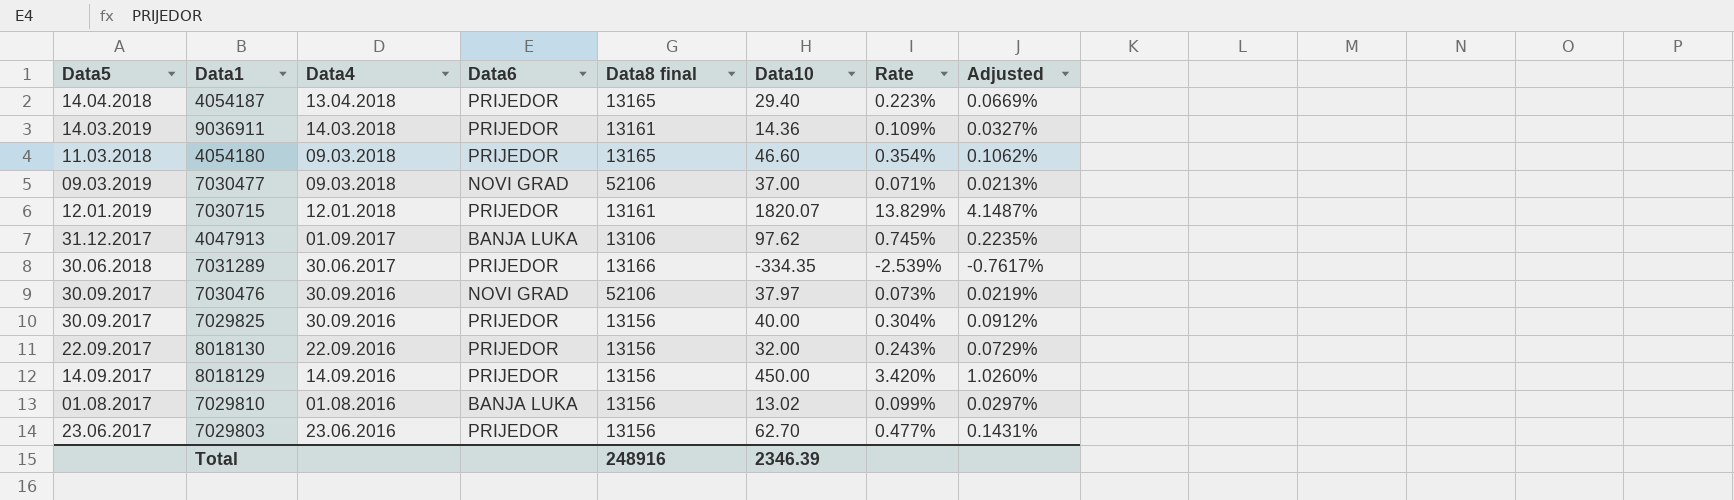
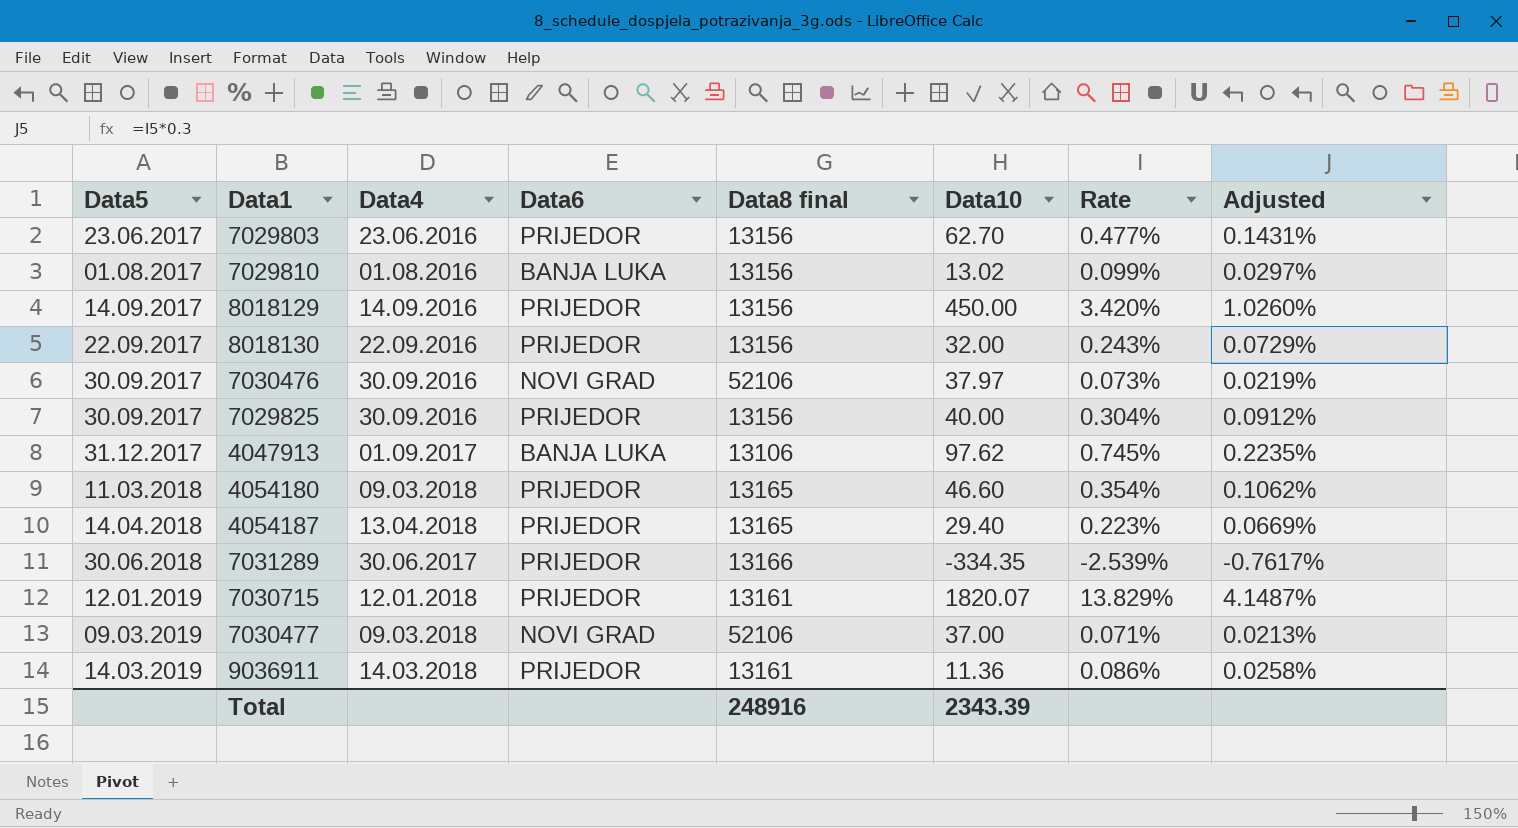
row order: Data4 descending -> Data5 ascending
9036911 | Data10: 14.36 -> 11.36
9036911 | Rate: 0.109% -> 0.086%
9036911 | Adjusted: 0.0327% -> 0.0258%
Total | Data10: 2346.39 -> 2343.39

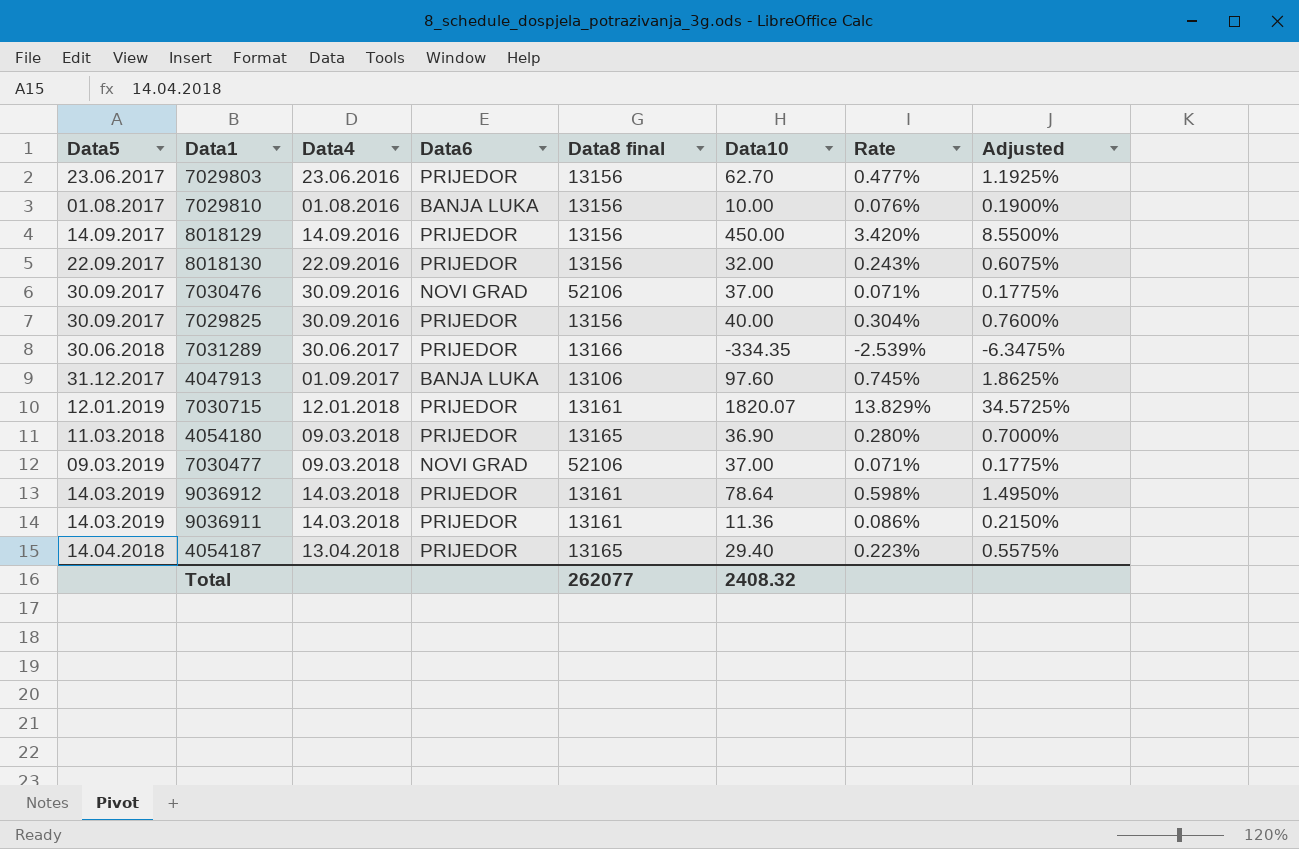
row order: Data5 ascending -> Data4 ascending
column Adjusted | formula: [Rate] * 0.3 -> [Rate] * 2.5
7029810 | Data10: 13.02 -> 10.00
7029810 | Rate: 0.099% -> 0.076%
7030476 | Data10: 37.97 -> 37.00
7030476 | Rate: 0.073% -> 0.071%
4047913 | Data10: 97.62 -> 97.60
4054180 | Data10: 46.60 -> 36.90
4054180 | Rate: 0.354% -> 0.280%
row 9036912: none -> 14.03.2019 | 14.03.2018 | PRIJEDOR | 13161 | 78.64 | 0.598% | 1.4950%
Total | Data8 final: 248916 -> 262077
Total | Data10: 2343.39 -> 2408.32

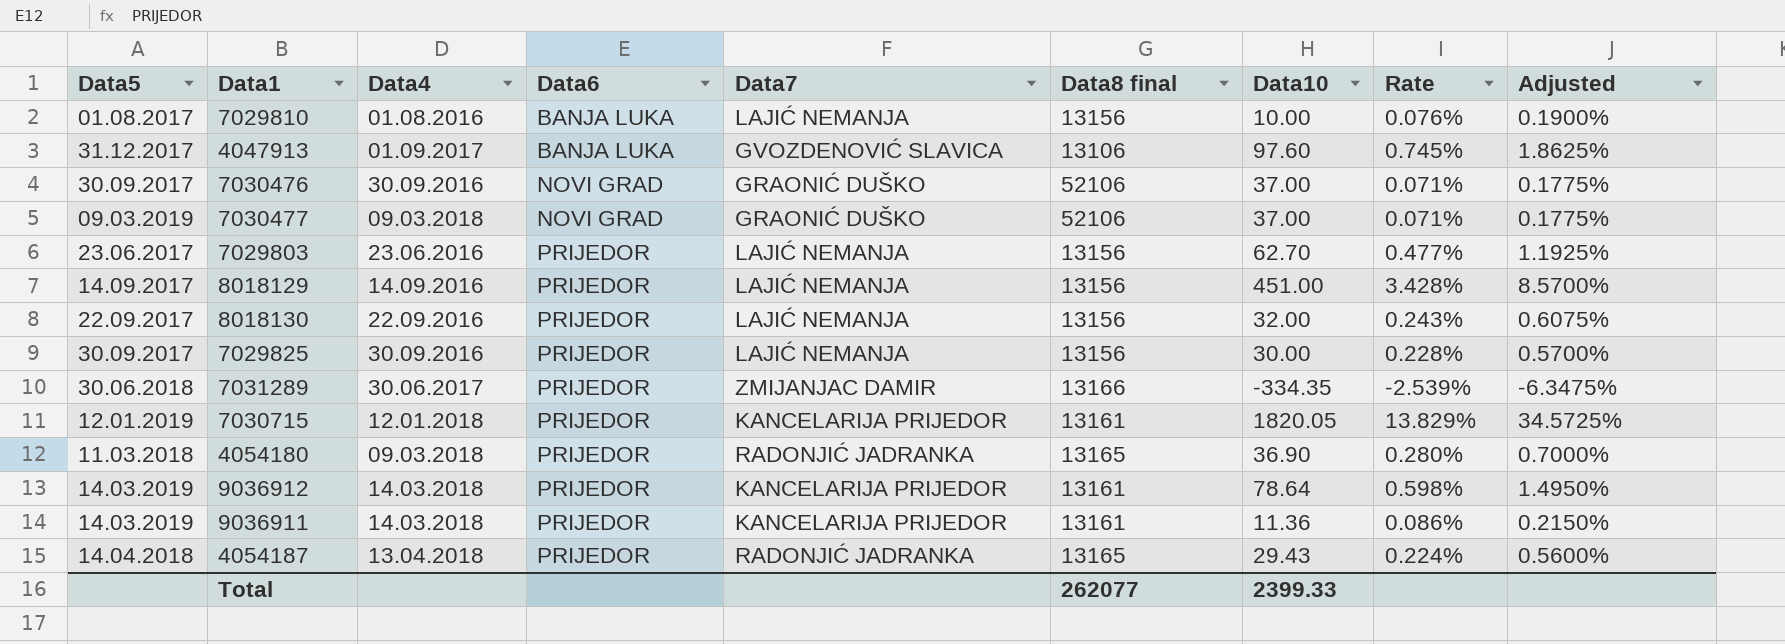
row order: Data4 ascending -> Data6 ascending
column Data7 | position: none -> 5
8018129 | Data10: 450.00 -> 451.00
8018129 | Rate: 3.420% -> 3.428%
8018129 | Adjusted: 8.5500% -> 8.5700%
7029825 | Data10: 40.00 -> 30.00
7029825 | Rate: 0.304% -> 0.228%
7029825 | Adjusted: 0.7600% -> 0.5700%
7030715 | Data10: 1820.07 -> 1820.05
4054187 | Data10: 29.40 -> 29.43
4054187 | Rate: 0.223% -> 0.224%
4054187 | Adjusted: 0.5575% -> 0.5600%
Total | Data10: 2408.32 -> 2399.33

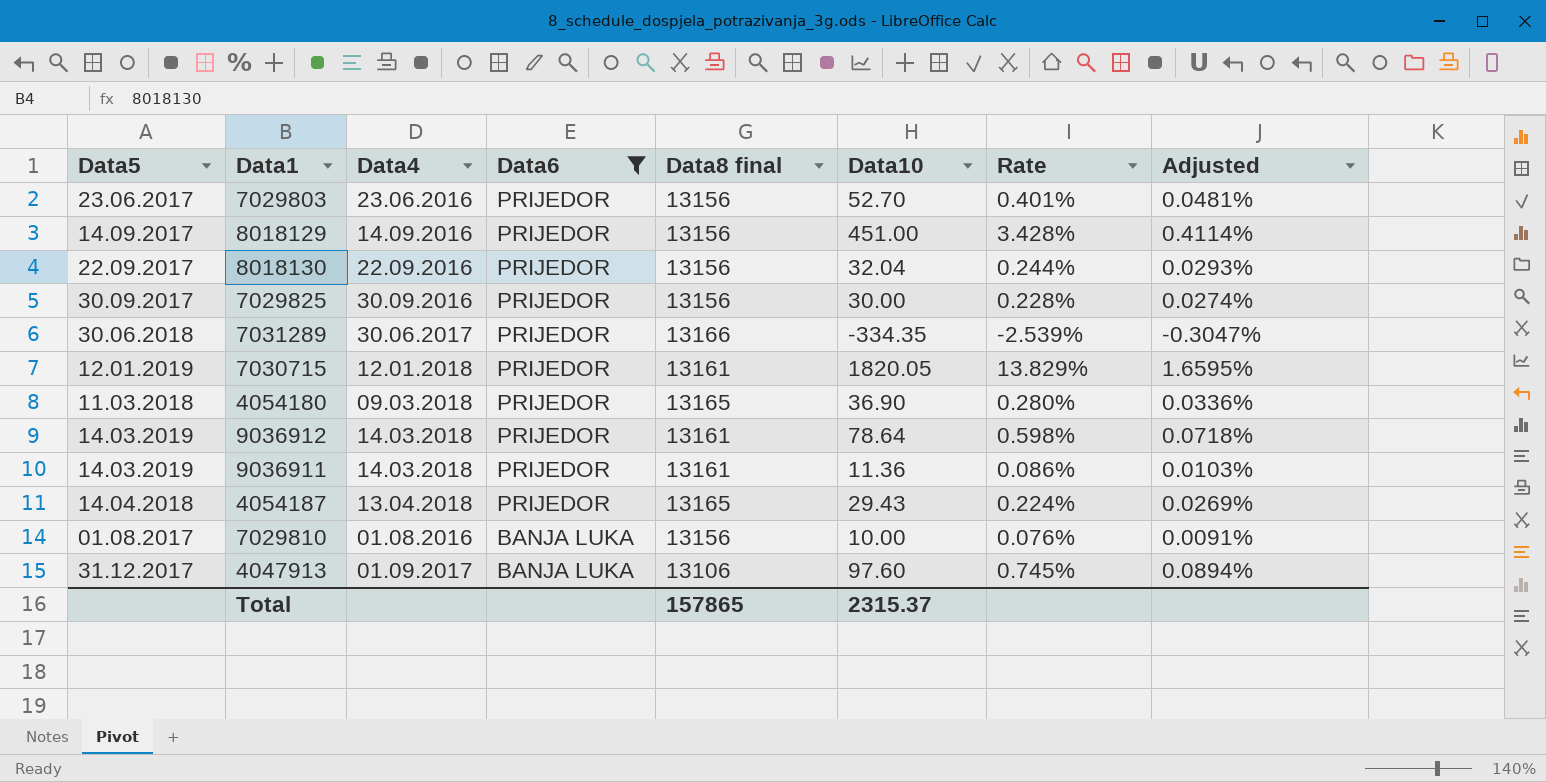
filter: none -> Data6 != NOVI GRAD
row order: Data6 ascending -> Data6 descending
column Data7 | position: 5 -> none
column Adjusted | formula: [Rate] * 2.5 -> [Rate] * 0.12
7029803 | Data10: 62.70 -> 52.70
7029803 | Rate: 0.477% -> 0.401%
8018130 | Data10: 32.00 -> 32.04
8018130 | Rate: 0.243% -> 0.244%
Total | Data8 final: 262077 -> 157865
Total | Data10: 2399.33 -> 2315.37

